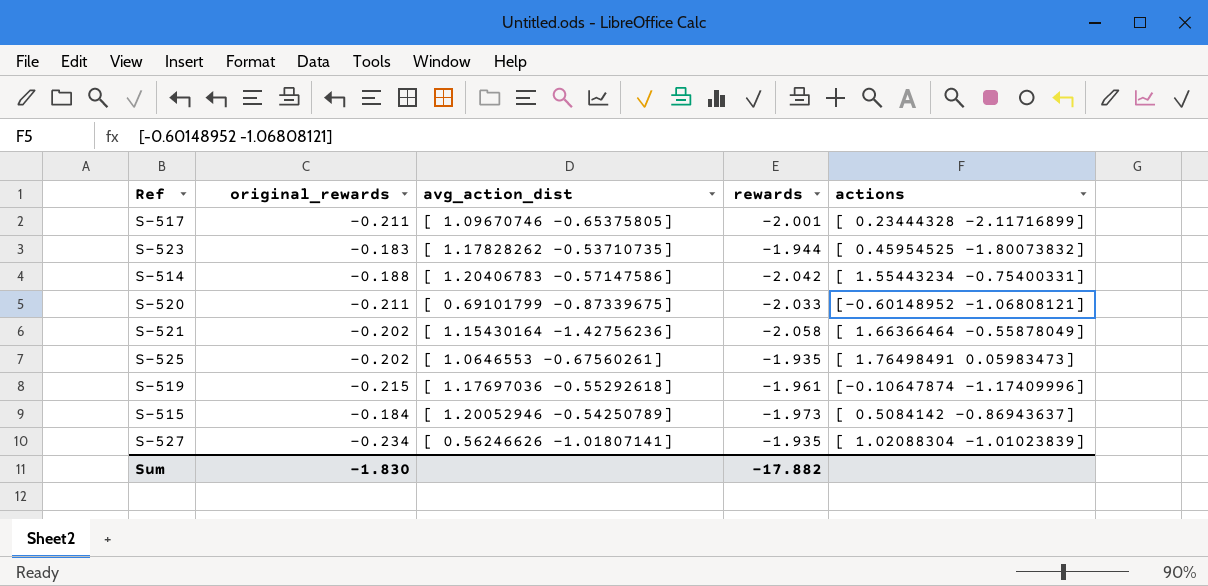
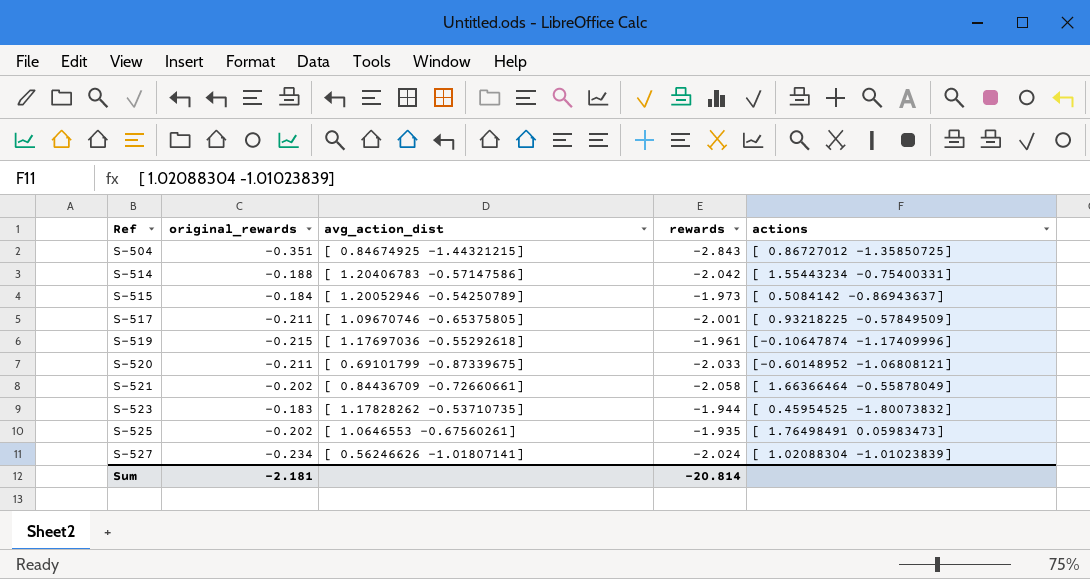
row order: none -> Ref ascending
row S-504: none -> -0.351 | [ 0.84674925 -1.44321215] | -2.843 | [ 0.86727012 -1.35850725]
S-517 | actions: [ 0.23444328 -2.11716899] -> [ 0.93218225 -0.57849509]
S-521 | avg_action_dist: [ 1.15430164 -1.42756236] -> [ 0.84436709 -0.72660661]
S-527 | rewards: -1.935 -> -2.024
Sum | original_rewards: -1.830 -> -2.181
Sum | rewards: -17.882 -> -20.814

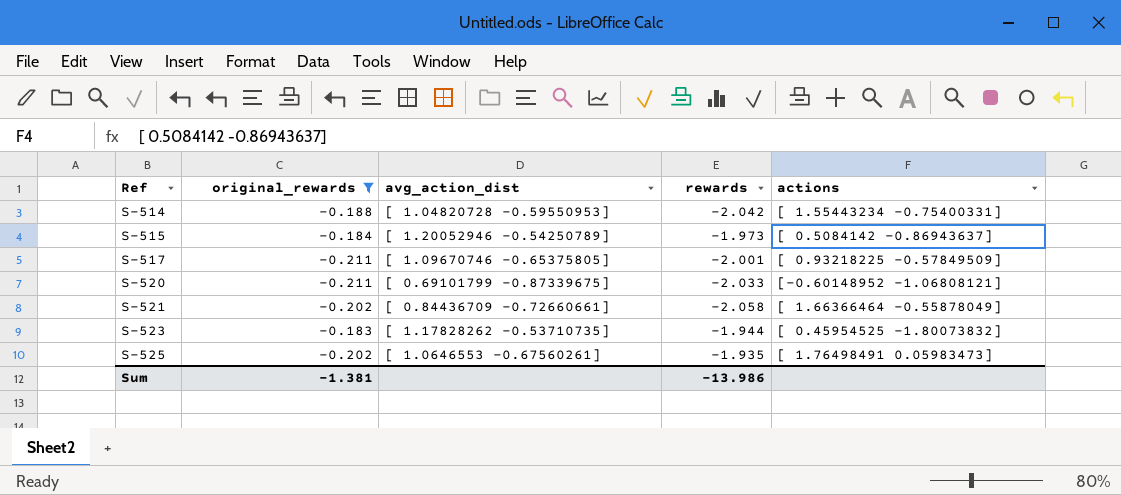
filter: none -> original_rewards >= -0.211
S-514 | avg_action_dist: [ 1.20406783 -0.57147586] -> [ 1.04820728 -0.59550953]
Sum | original_rewards: -2.181 -> -1.381
Sum | rewards: -20.814 -> -13.986

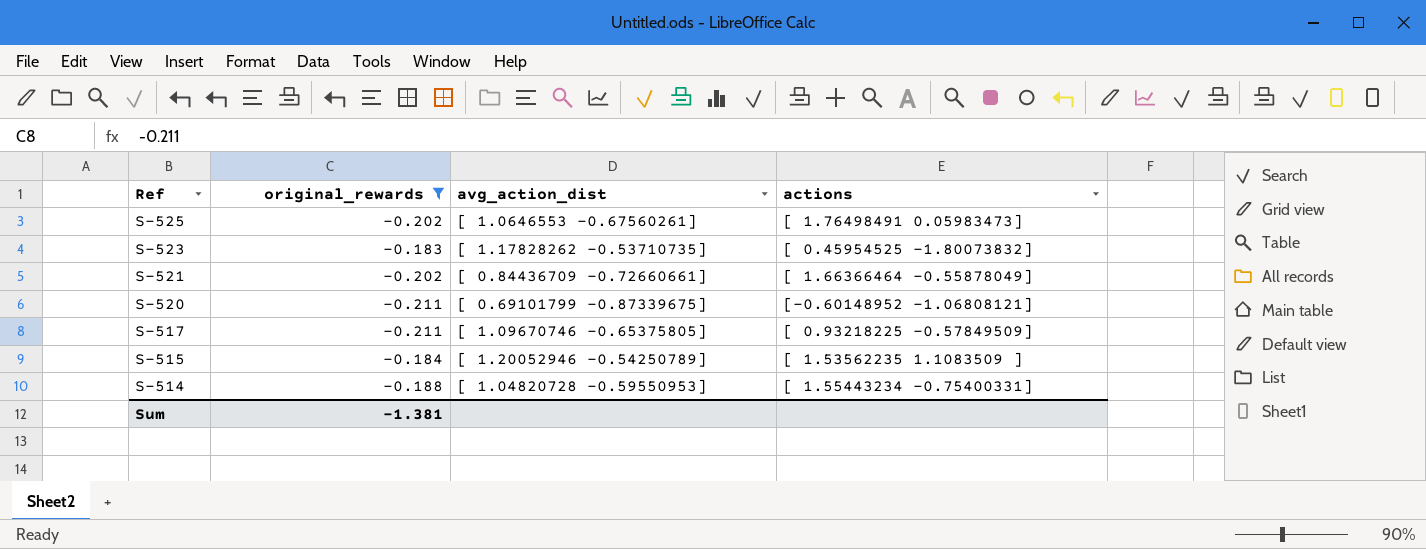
row order: Ref ascending -> Ref descending
column rewards | position: 4 -> none
S-515 | actions: [ 0.5084142 -0.86943637] -> [ 1.53562235 1.1083509 ]

